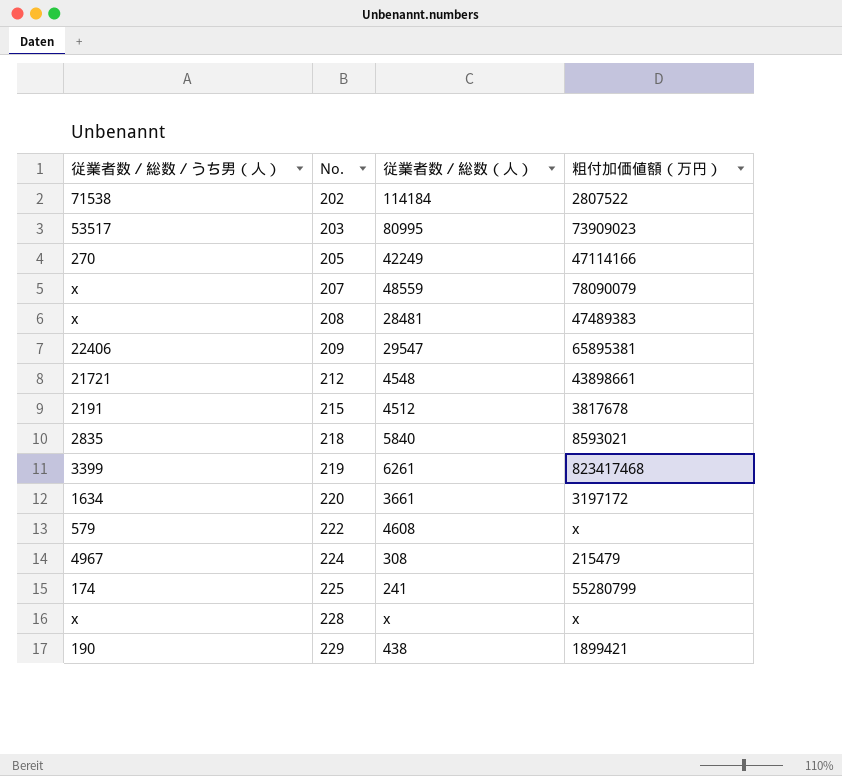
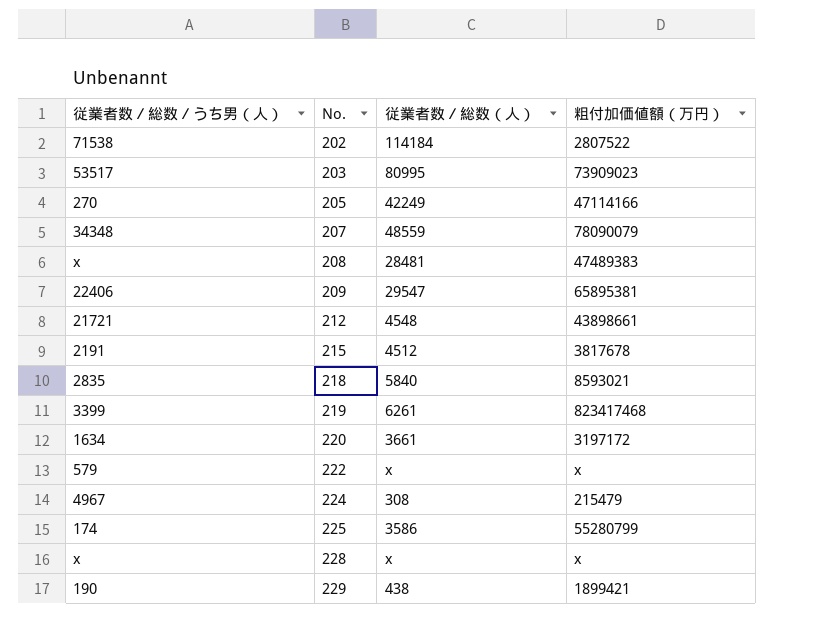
207 | 従業者数／総数／うち男（人）: x -> 34348
222 | 従業者数／総数（人）: 4608 -> x
225 | 従業者数／総数（人）: 241 -> 3586

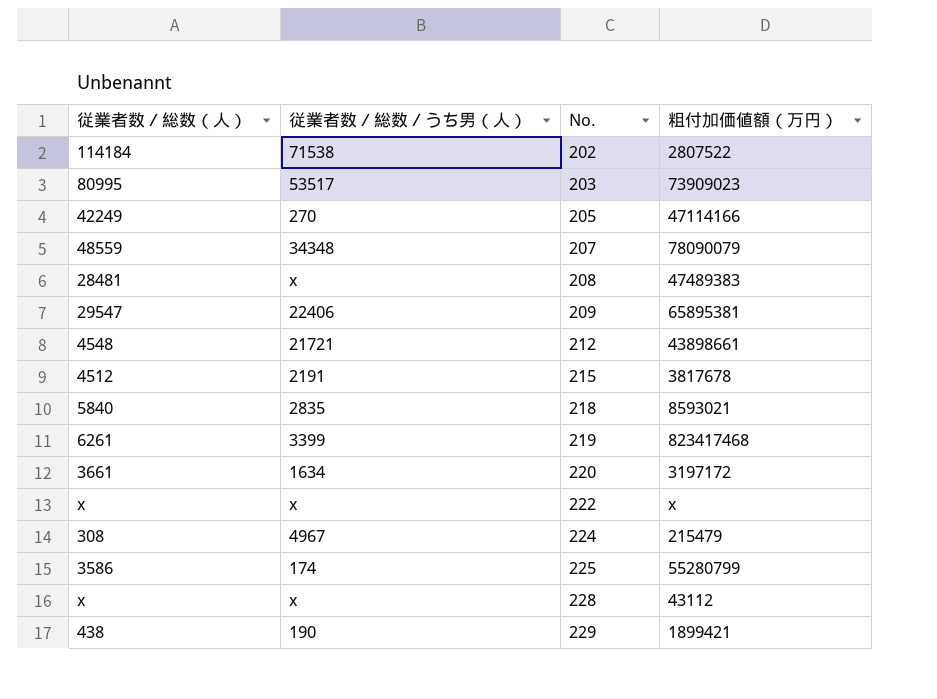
column 従業者数／総数（人） | position: 3 -> 1
222 | 従業者数／総数／うち男（人）: 579 -> x
228 | 粗付加価値額（万円）: x -> 43112

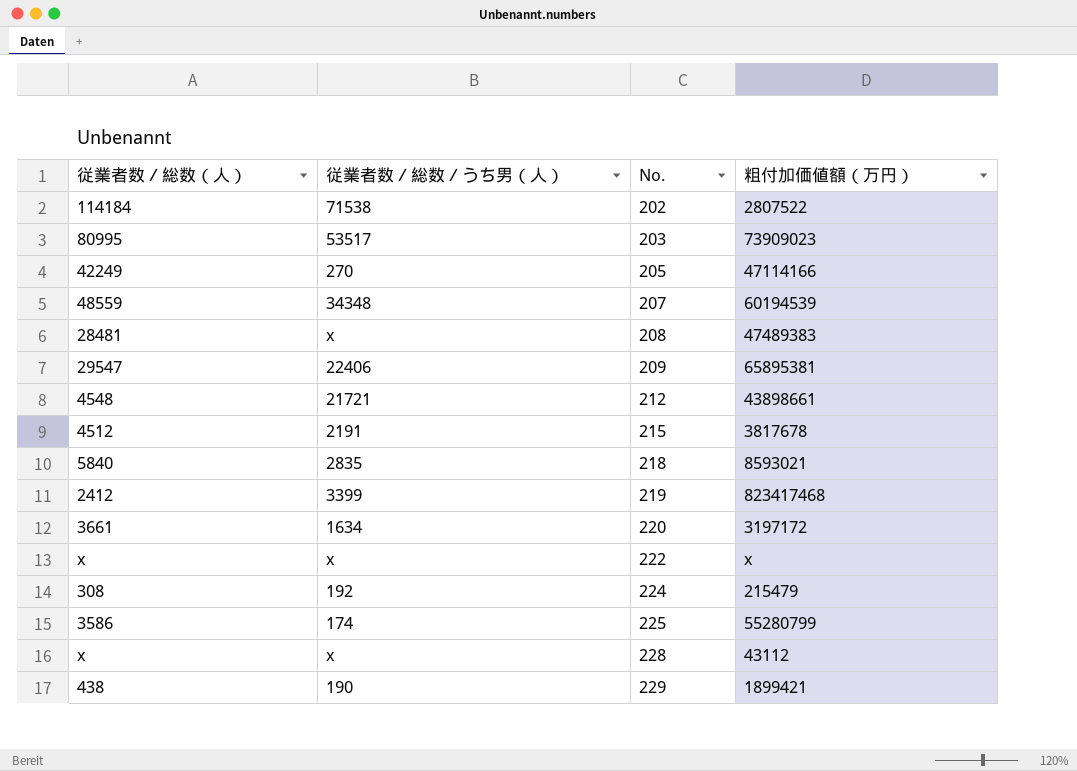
207 | 粗付加価値額（万円）: 78090079 -> 60194539
219 | 従業者数／総数（人）: 6261 -> 2412
224 | 従業者数／総数／うち男（人）: 4967 -> 192

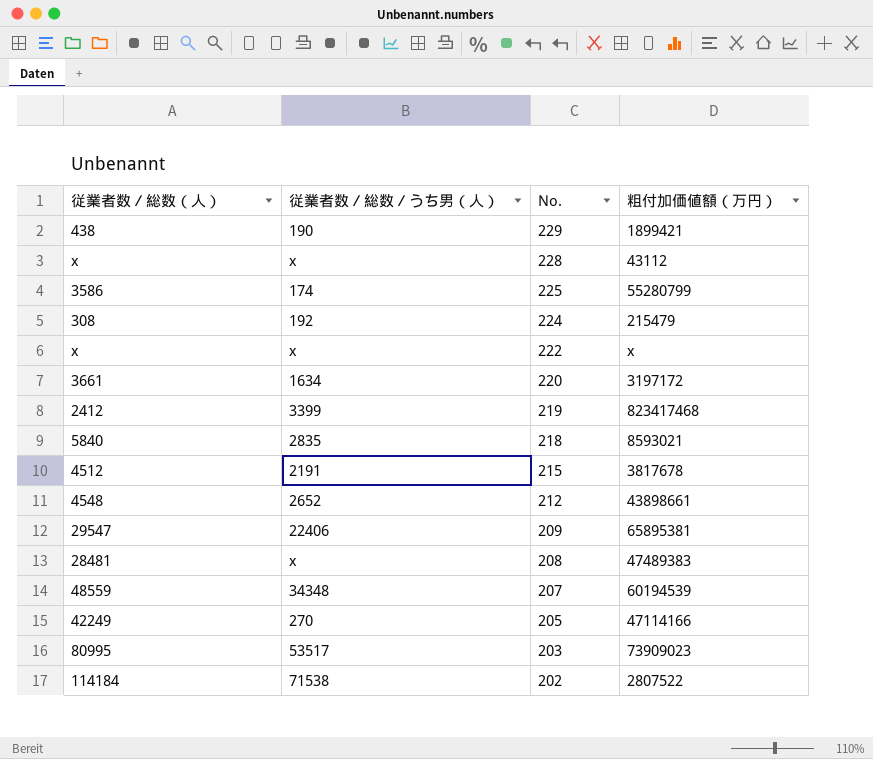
row order: No. ascending -> No. descending
212 | 従業者数／総数／うち男（人）: 21721 -> 2652

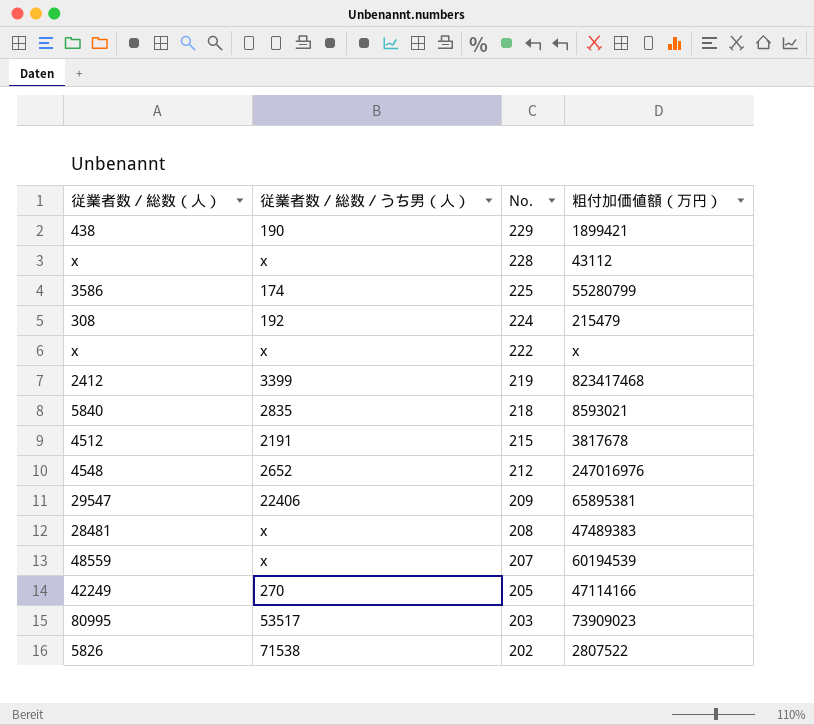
row 220: 3661 | 1634 | 3197172 -> none
212 | 粗付加価値額（万円）: 43898661 -> 247016976
207 | 従業者数／総数／うち男（人）: 34348 -> x
202 | 従業者数／総数（人）: 114184 -> 5826

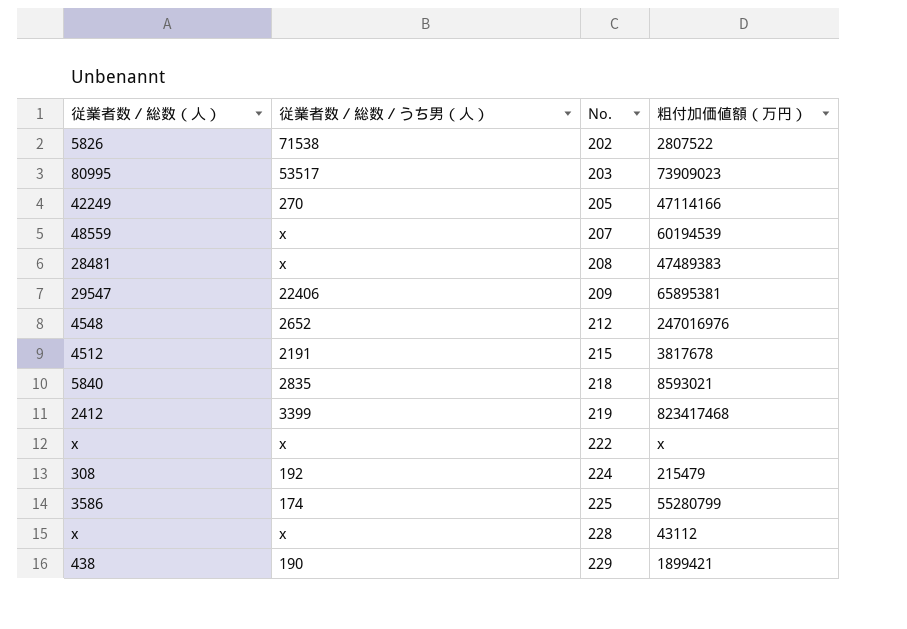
row order: No. descending -> No. ascending

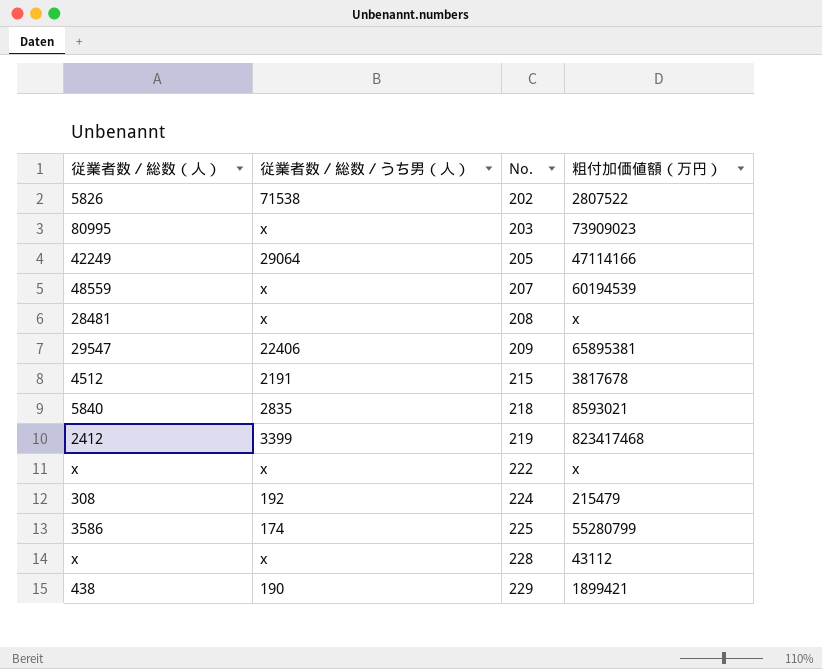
row 212: 4548 | 2652 | 247016976 -> none
203 | 従業者数／総数／うち男（人）: 53517 -> x
205 | 従業者数／総数／うち男（人）: 270 -> 29064
208 | 粗付加価値額（万円）: 47489383 -> x

